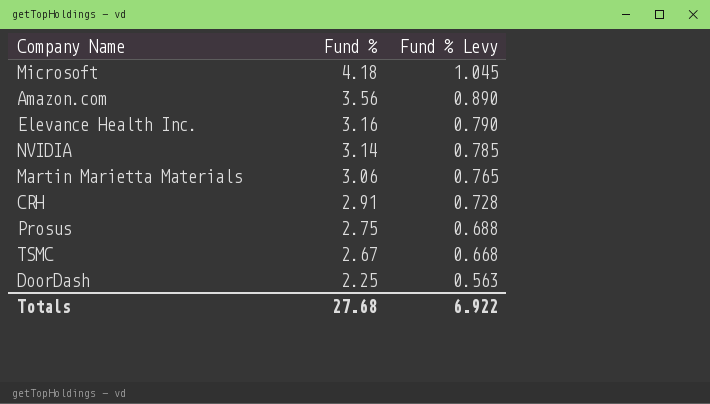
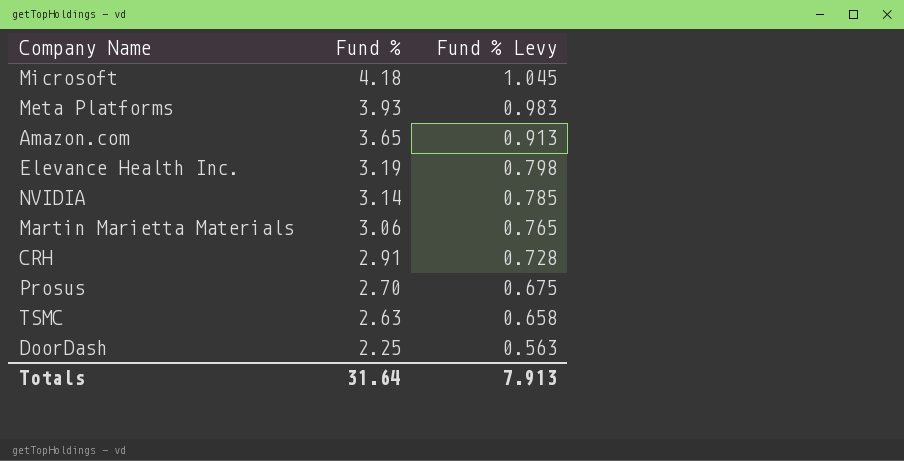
row Meta Platforms: none -> 3.93 | 0.983
Amazon.com | Fund %: 3.56 -> 3.65
Amazon.com | Fund % Levy: 0.890 -> 0.913
Elevance Health Inc. | Fund %: 3.16 -> 3.19
Elevance Health Inc. | Fund % Levy: 0.790 -> 0.798
Prosus | Fund %: 2.75 -> 2.70
Prosus | Fund % Levy: 0.688 -> 0.675
TSMC | Fund %: 2.67 -> 2.63
TSMC | Fund % Levy: 0.668 -> 0.658
Totals | Fund %: 27.68 -> 31.64
Totals | Fund % Levy: 6.922 -> 7.913

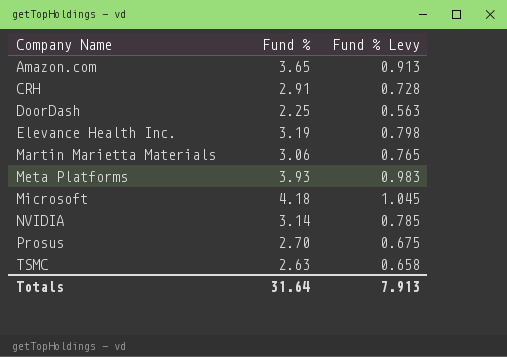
row order: Fund % descending -> Company Name ascending

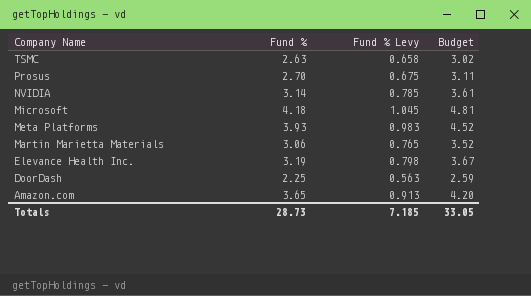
row order: Company Name ascending -> Company Name descending
column Budget | formula: none -> [Fund %] * 1.15
row CRH: 2.91 | 0.728 -> none
Totals | Fund %: 31.64 -> 28.73
Totals | Fund % Levy: 7.913 -> 7.185

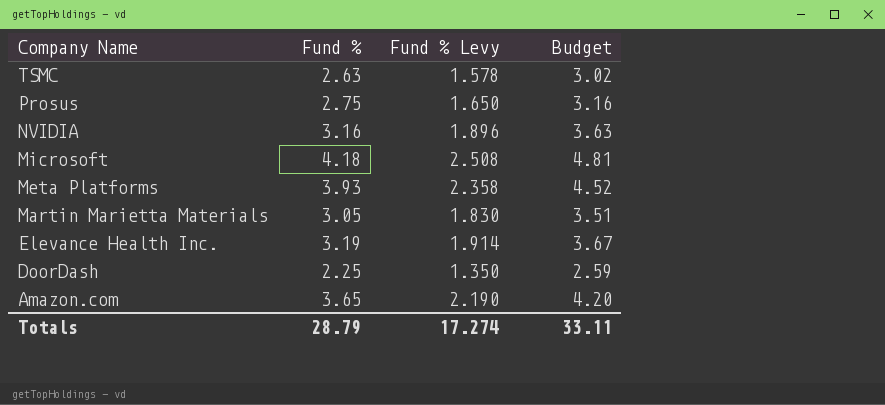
column Fund % Levy | formula: [Fund %] * 0.25 -> [Fund %] * 0.6
Prosus | Fund %: 2.70 -> 2.75
Prosus | Budget: 3.11 -> 3.16
NVIDIA | Fund %: 3.14 -> 3.16
NVIDIA | Budget: 3.61 -> 3.63
Martin Marietta Materials | Fund %: 3.06 -> 3.05
Martin Marietta Materials | Budget: 3.52 -> 3.51
Totals | Fund %: 28.73 -> 28.79
Totals | Fund % Levy: 7.185 -> 17.274
Totals | Budget: 33.05 -> 33.11

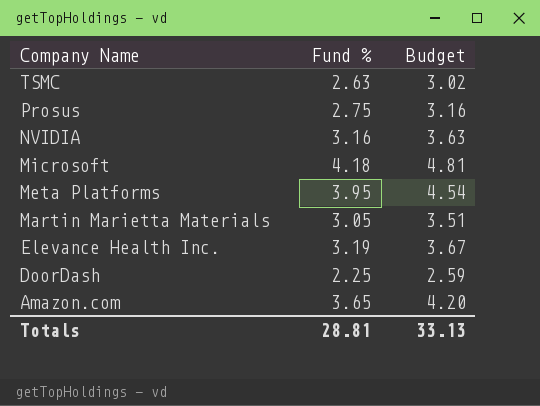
column Fund % Levy | formula: [Fund %] * 0.6 -> none
Meta Platforms | Fund %: 3.93 -> 3.95
Meta Platforms | Budget: 4.52 -> 4.54
Totals | Fund %: 28.79 -> 28.81
Totals | Budget: 33.11 -> 33.13

